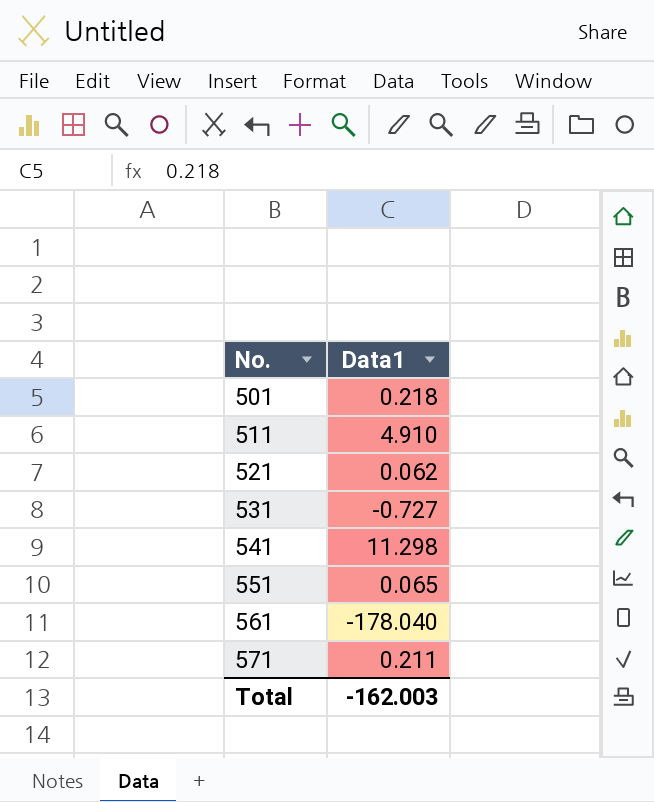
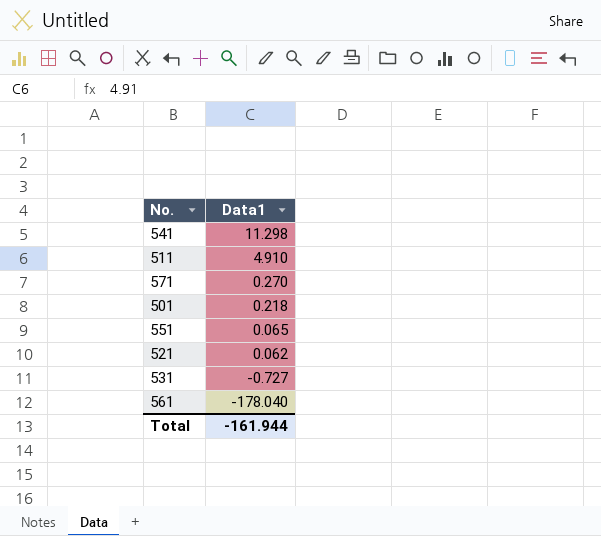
row order: No. ascending -> Data1 descending
571 | Data1: 0.211 -> 0.270
Total | Data1: -162.003 -> -161.944

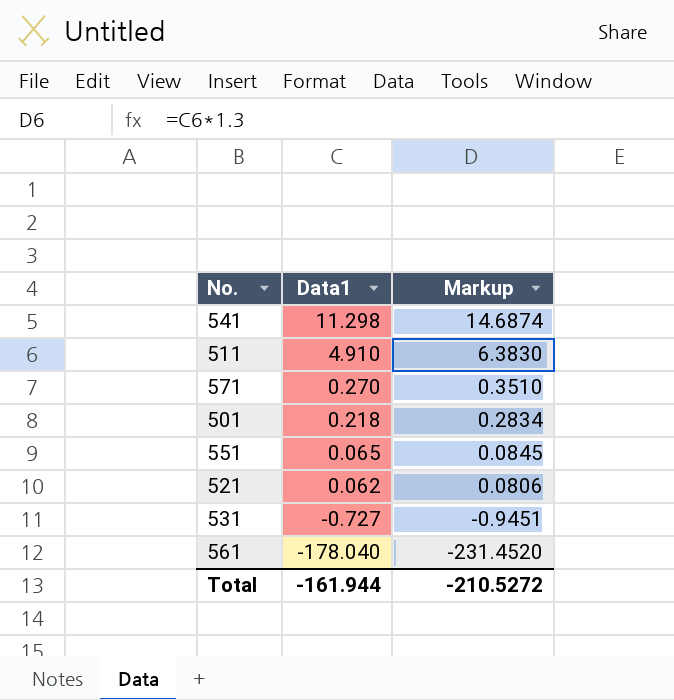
column Markup | formula: none -> [Data1] * 1.3

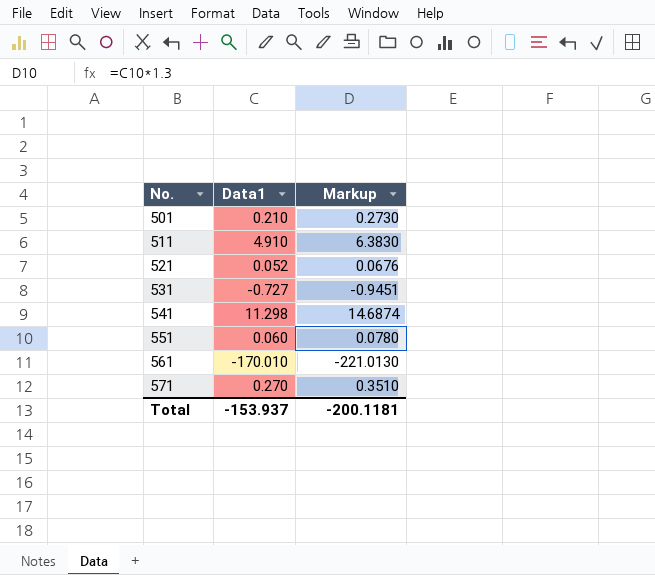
row order: Data1 descending -> No. ascending
501 | Data1: 0.218 -> 0.210
501 | Markup: 0.2834 -> 0.2730
521 | Data1: 0.062 -> 0.052
521 | Markup: 0.0806 -> 0.0676
551 | Data1: 0.065 -> 0.060
551 | Markup: 0.0845 -> 0.0780
561 | Data1: -178.040 -> -170.010
561 | Markup: -231.4520 -> -221.0130
Total | Data1: -161.944 -> -153.937
Total | Markup: -210.5272 -> -200.1181

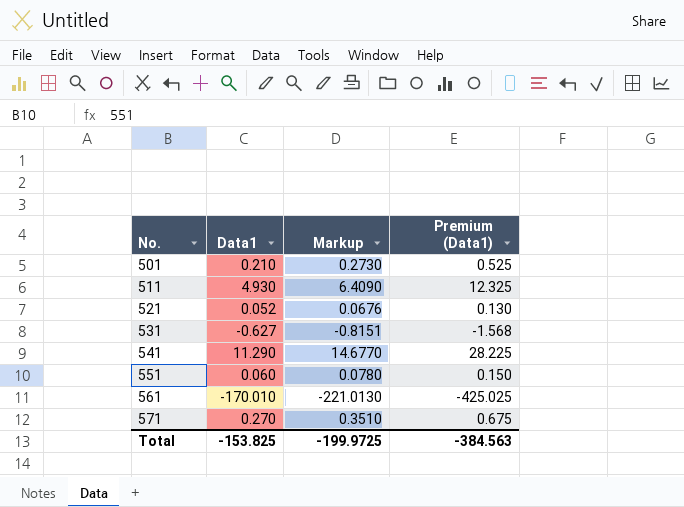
column Premium (Data1) | formula: none -> [Data1] * 2.5
511 | Data1: 4.910 -> 4.930
511 | Markup: 6.3830 -> 6.4090
531 | Data1: -0.727 -> -0.627
531 | Markup: -0.9451 -> -0.8151
541 | Data1: 11.298 -> 11.290
541 | Markup: 14.6874 -> 14.6770
Total | Data1: -153.937 -> -153.825
Total | Markup: -200.1181 -> -199.9725

